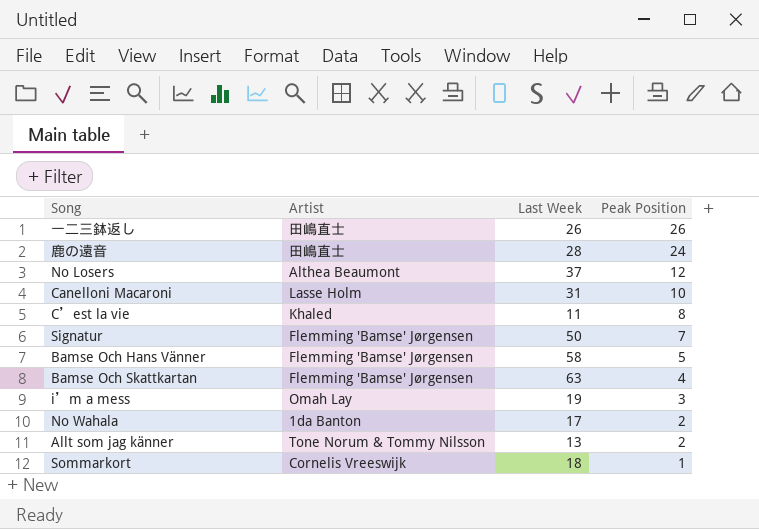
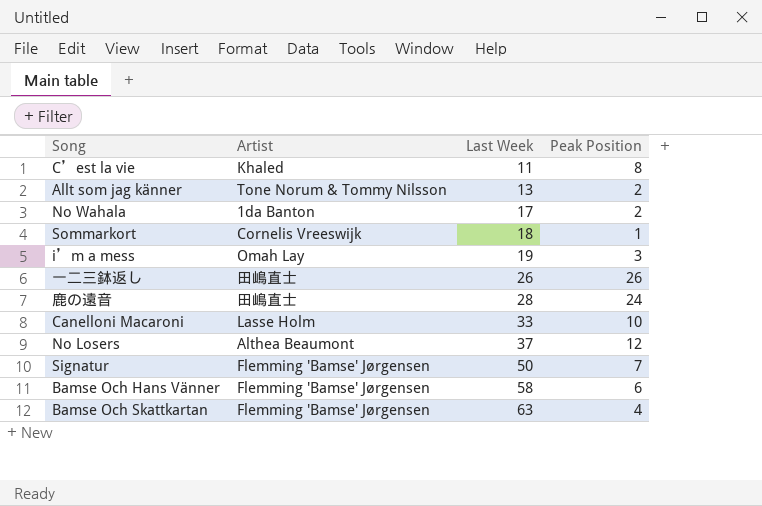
row order: Peak Position descending -> Last Week ascending
Canelloni Macaroni | Last Week: 31 -> 33
Bamse Och Hans Vänner | Peak Position: 5 -> 6

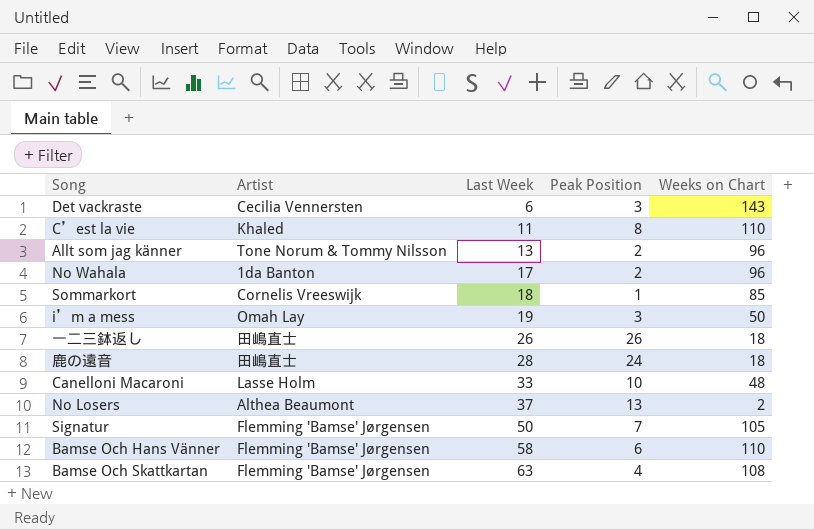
column Weeks on Chart | position: none -> 5
row Det vackraste: none -> Cecilia Vennersten | 6 | 3 | 143
No Losers | Peak Position: 12 -> 13

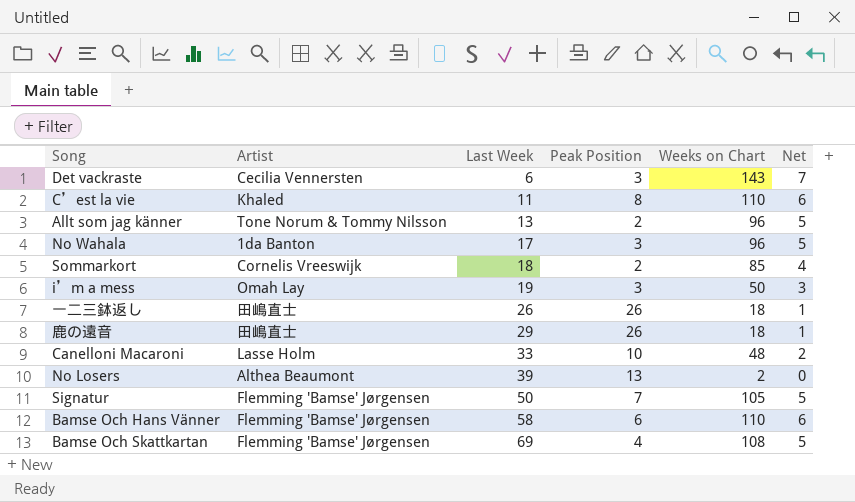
column Net | formula: none -> [Weeks on Chart] * 0.05
No Wahala | Peak Position: 2 -> 3
Sommarkort | Peak Position: 1 -> 2
鹿の遠音 | Last Week: 28 -> 29
鹿の遠音 | Peak Position: 24 -> 26
No Losers | Last Week: 37 -> 39
Bamse Och Skattkartan | Last Week: 63 -> 69

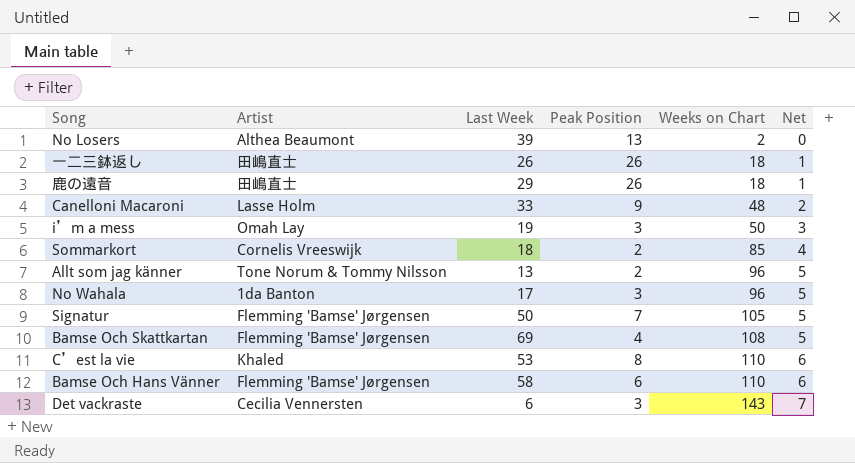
row order: Last Week ascending -> Weeks on Chart ascending
Canelloni Macaroni | Peak Position: 10 -> 9
C’est la vie | Last Week: 11 -> 53

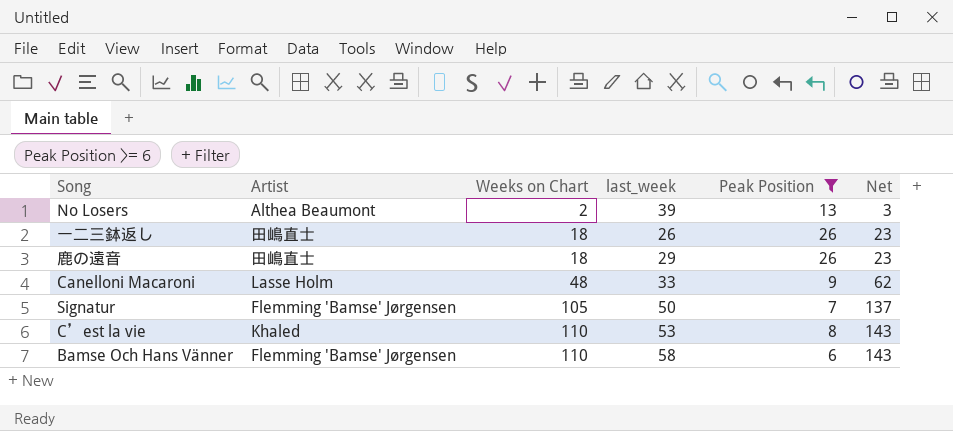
filter: none -> Peak Position >= 6
column Weeks on Chart | position: 5 -> 3
column name: Last Week -> last_week
column Net | formula: [Weeks on Chart] * 0.05 -> [Weeks on Chart] * 1.3

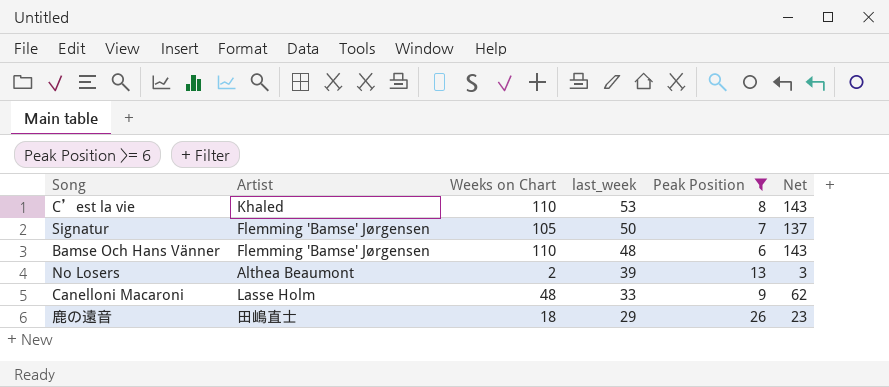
row order: Weeks on Chart ascending -> last_week descending
row 一二三鉢返し: 田嶋直士 | 18 | 26 | 26 | 23 -> none
Bamse Och Hans Vänner | last_week: 58 -> 48

